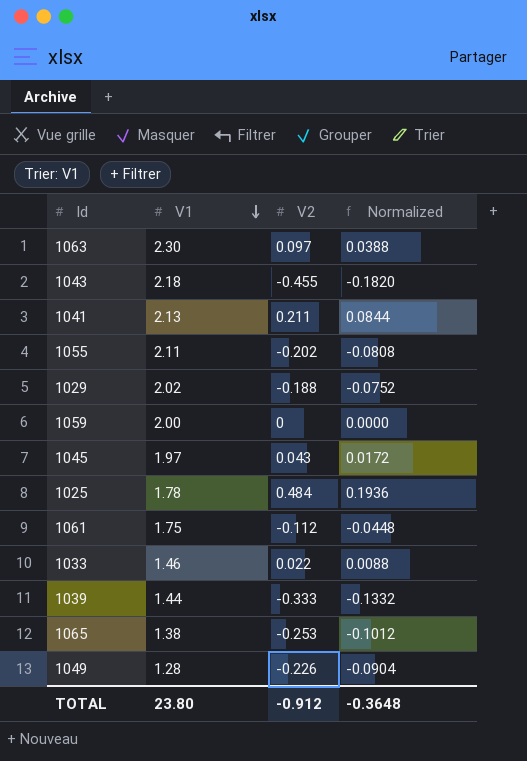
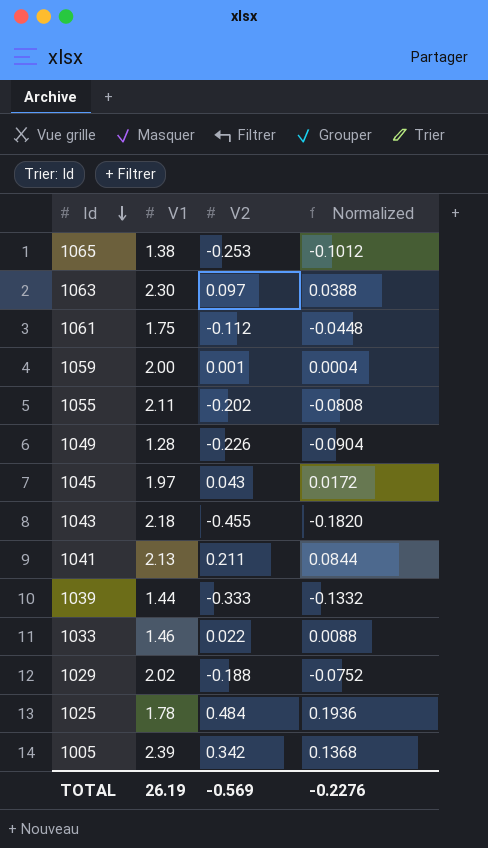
row order: V1 descending -> Id descending
1059 | V2: 0 -> 0.001
1059 | Normalized: 0.0000 -> 0.0004
row 1005: none -> 2.39 | 0.342 | 0.1368
TOTAL | V1: 23.80 -> 26.19
TOTAL | V2: -0.912 -> -0.569
TOTAL | Normalized: -0.3648 -> -0.2276

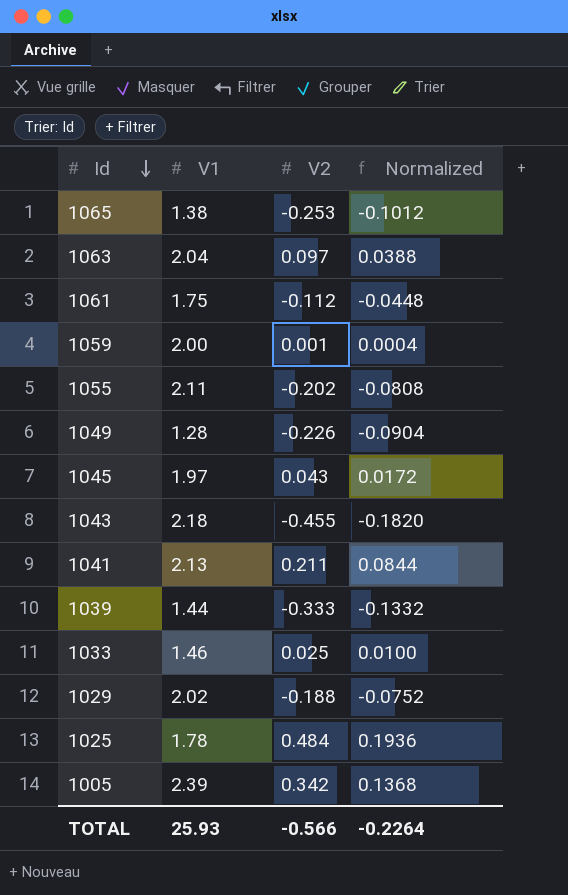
1063 | V1: 2.30 -> 2.04
1033 | V2: 0.022 -> 0.025
1033 | Normalized: 0.0088 -> 0.0100
TOTAL | V1: 26.19 -> 25.93
TOTAL | V2: -0.569 -> -0.566
TOTAL | Normalized: -0.2276 -> -0.2264

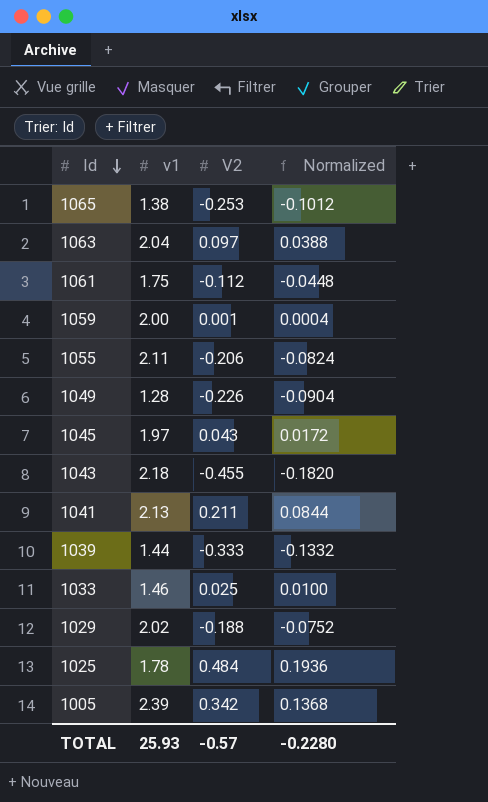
column name: V1 -> v1
1055 | V2: -0.202 -> -0.206
1055 | Normalized: -0.0808 -> -0.0824
TOTAL | V2: -0.566 -> -0.57
TOTAL | Normalized: -0.2264 -> -0.2280

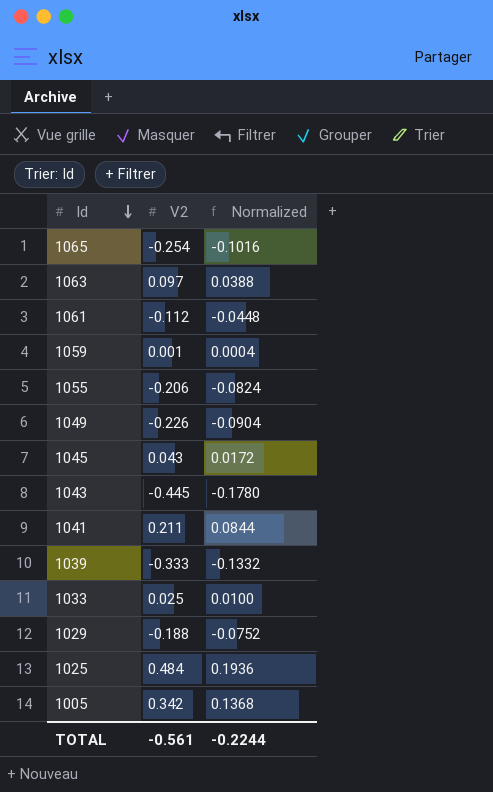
column v1 | position: 2 -> none
1065 | V2: -0.253 -> -0.254
1065 | Normalized: -0.1012 -> -0.1016
1043 | V2: -0.455 -> -0.445
1043 | Normalized: -0.1820 -> -0.1780
TOTAL | V2: -0.57 -> -0.561
TOTAL | Normalized: -0.2280 -> -0.2244

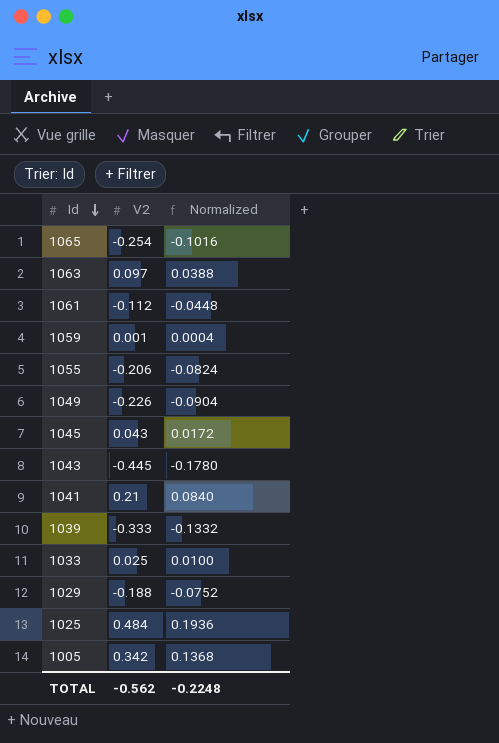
1041 | V2: 0.211 -> 0.21
1041 | Normalized: 0.0844 -> 0.0840
TOTAL | V2: -0.561 -> -0.562
TOTAL | Normalized: -0.2244 -> -0.2248

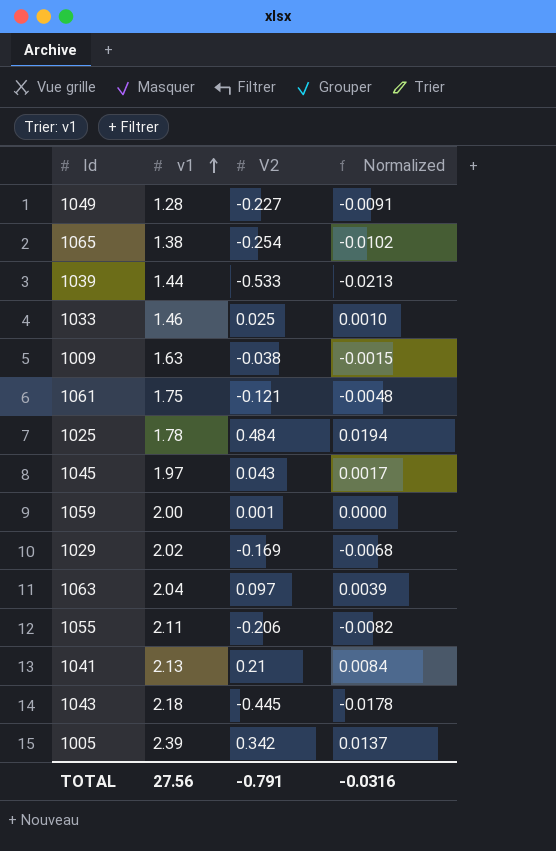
row order: Id descending -> v1 ascending
column v1 | position: none -> 2
column Normalized | formula: [V2] * 0.4 -> [V2] * 0.04
1049 | V2: -0.226 -> -0.227
1039 | V2: -0.333 -> -0.533
row 1009: none -> 1.63 | -0.038 | -0.0015
1061 | V2: -0.112 -> -0.121
1029 | V2: -0.188 -> -0.169
TOTAL | V2: -0.562 -> -0.791
TOTAL | Normalized: -0.2248 -> -0.0316

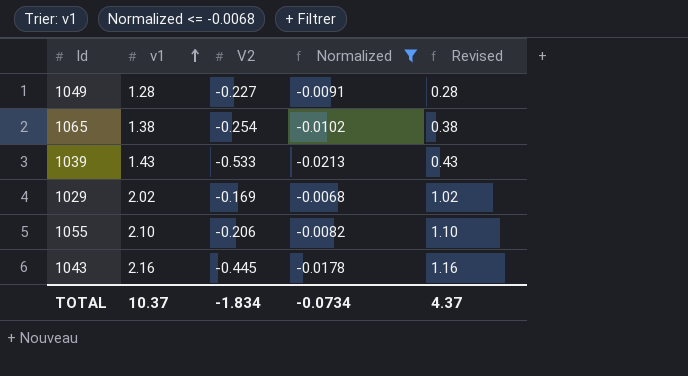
filter: none -> Normalized <= -0.0068
column Revised | formula: none -> [v1] - 1
1039 | v1: 1.44 -> 1.43
1055 | v1: 2.11 -> 2.10
1043 | v1: 2.18 -> 2.16
TOTAL | v1: 27.56 -> 10.37
TOTAL | V2: -0.791 -> -1.834
TOTAL | Normalized: -0.0316 -> -0.0734

